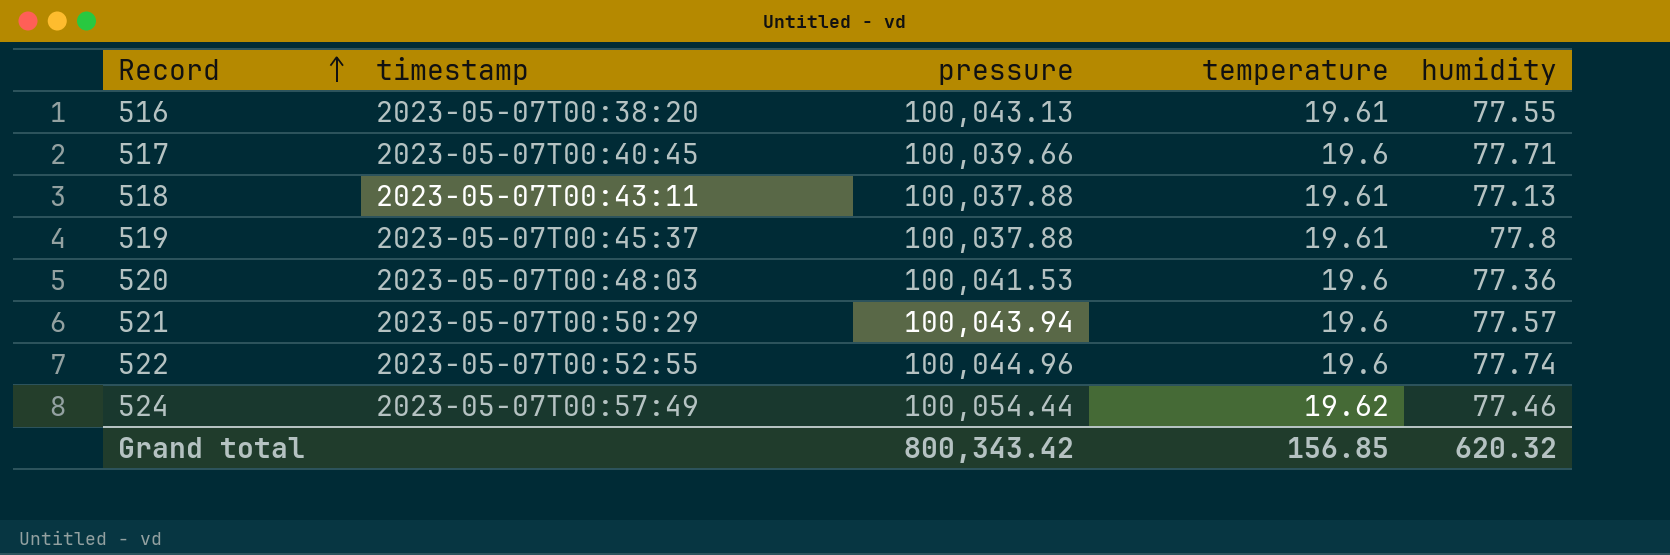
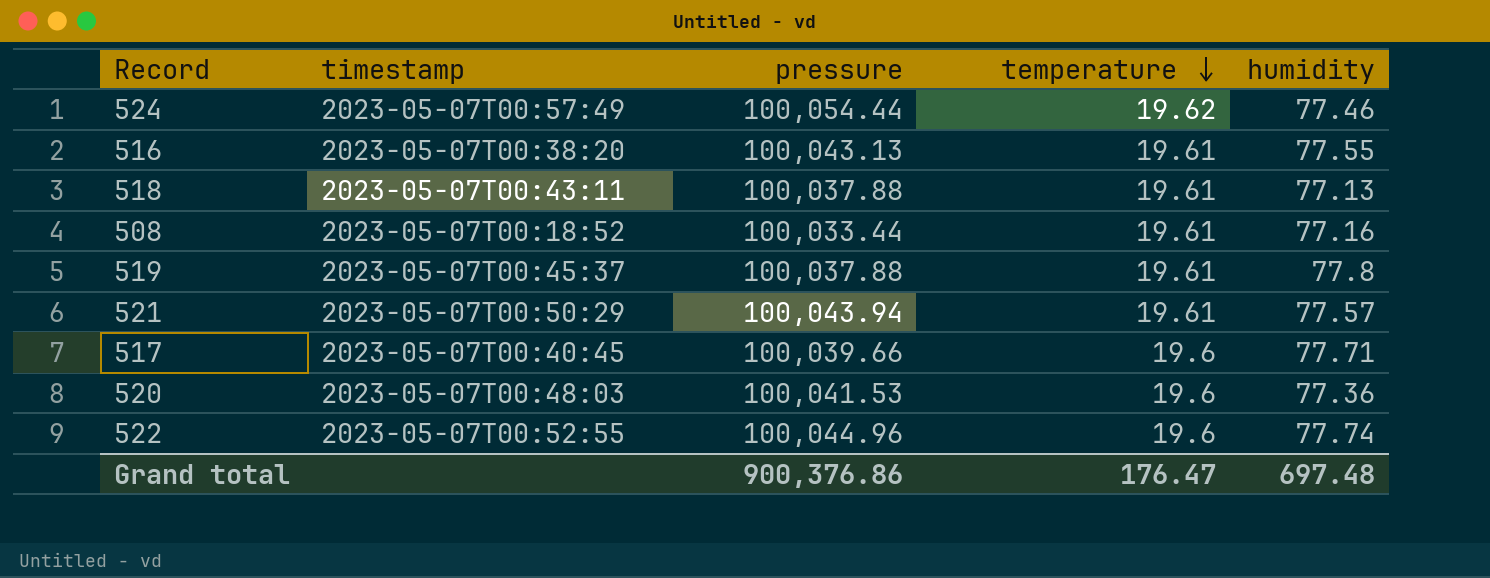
row order: Record ascending -> temperature descending
row 508: none -> 2023-05-07T00:18:52 | 100,033.44 | 19.61 | 77.16
521 | temperature: 19.6 -> 19.61
Grand total | pressure: 800,343.42 -> 900,376.86
Grand total | temperature: 156.85 -> 176.47
Grand total | humidity: 620.32 -> 697.48

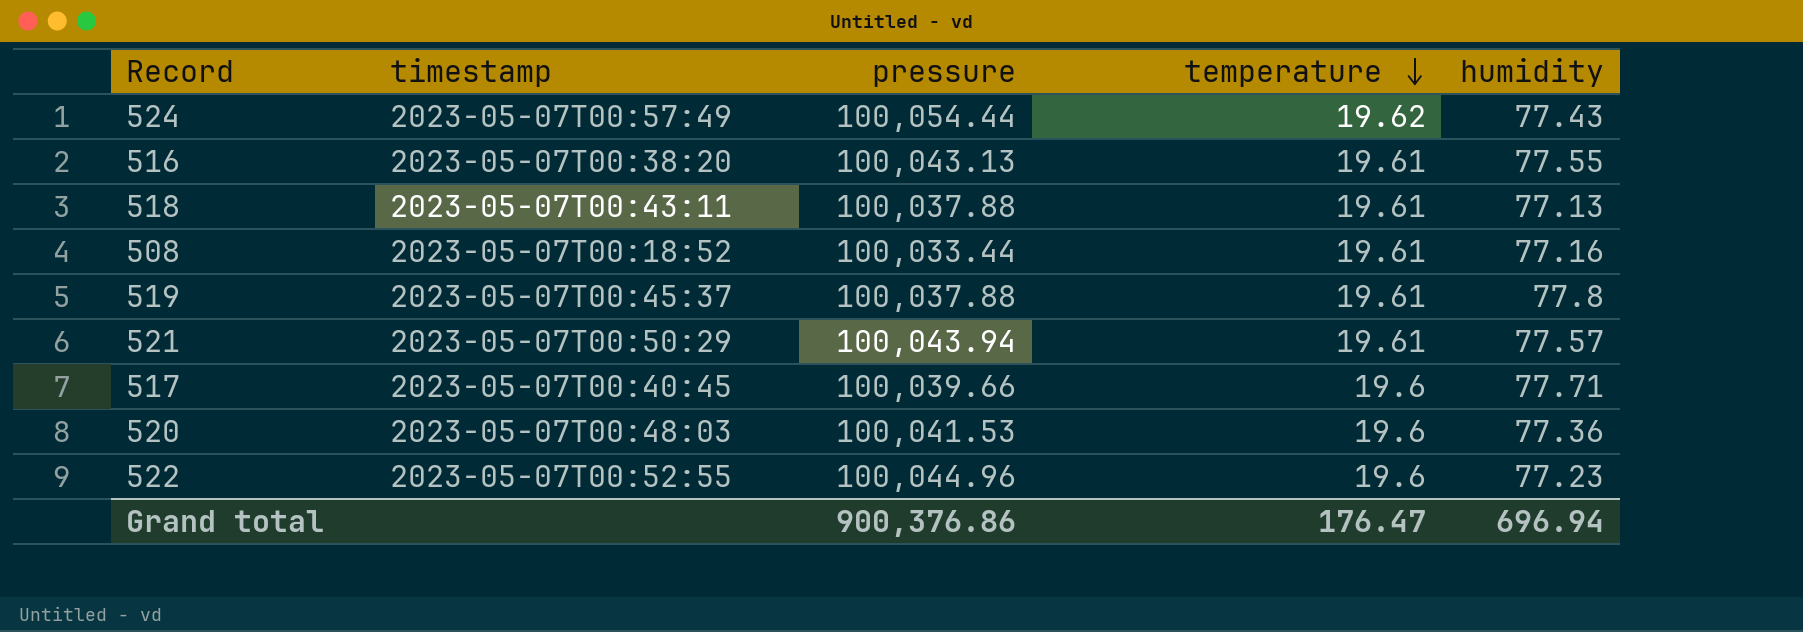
524 | humidity: 77.46 -> 77.43
522 | humidity: 77.74 -> 77.23
Grand total | humidity: 697.48 -> 696.94

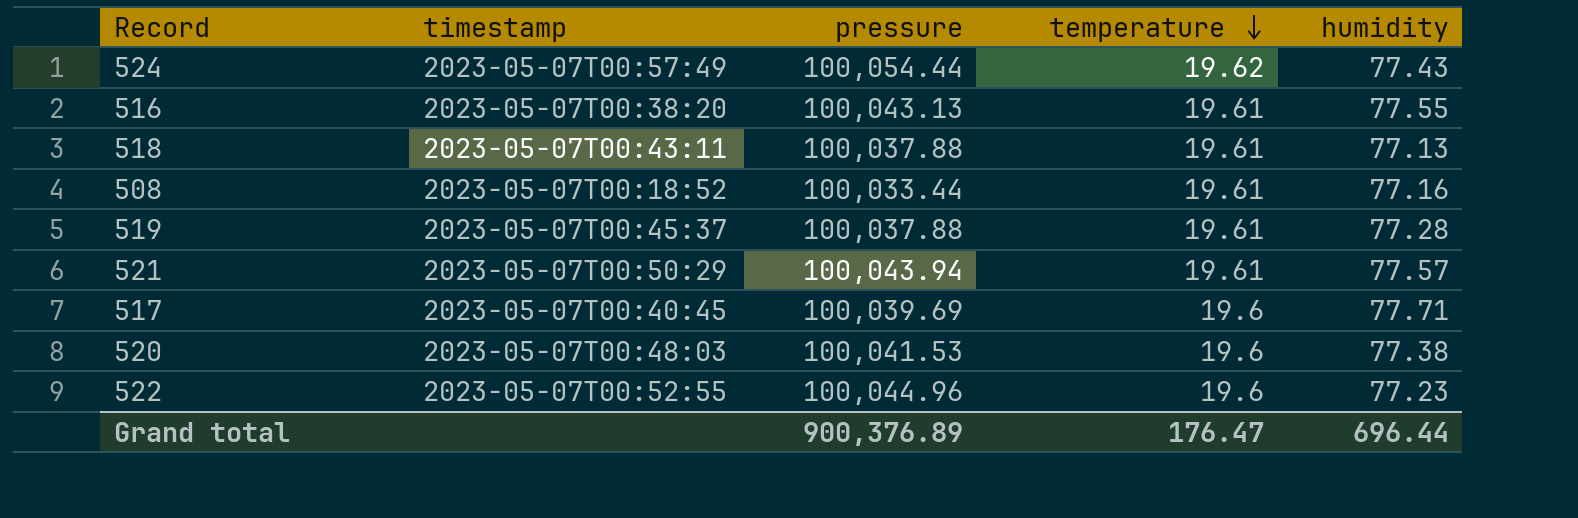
519 | humidity: 77.8 -> 77.28
517 | pressure: 100,039.66 -> 100,039.69
520 | humidity: 77.36 -> 77.38
Grand total | pressure: 900,376.86 -> 900,376.89
Grand total | humidity: 696.94 -> 696.44

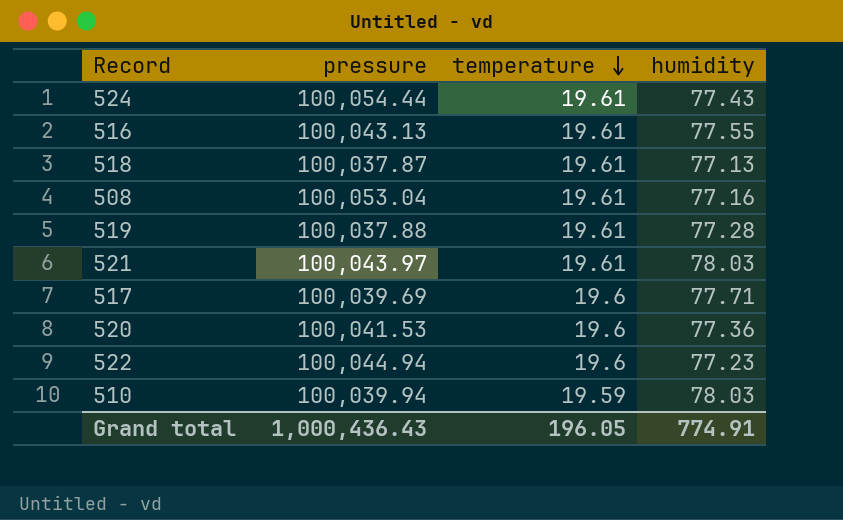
column timestamp | position: 2 -> none
524 | temperature: 19.62 -> 19.61
518 | pressure: 100,037.88 -> 100,037.87
508 | pressure: 100,033.44 -> 100,053.04
521 | pressure: 100,043.94 -> 100,043.97
521 | humidity: 77.57 -> 78.03
520 | humidity: 77.38 -> 77.36
522 | pressure: 100,044.96 -> 100,044.94
row 510: none -> 100,039.94 | 19.59 | 78.03
Grand total | pressure: 900,376.89 -> 1,000,436.43
Grand total | temperature: 176.47 -> 196.05
Grand total | humidity: 696.44 -> 774.91

